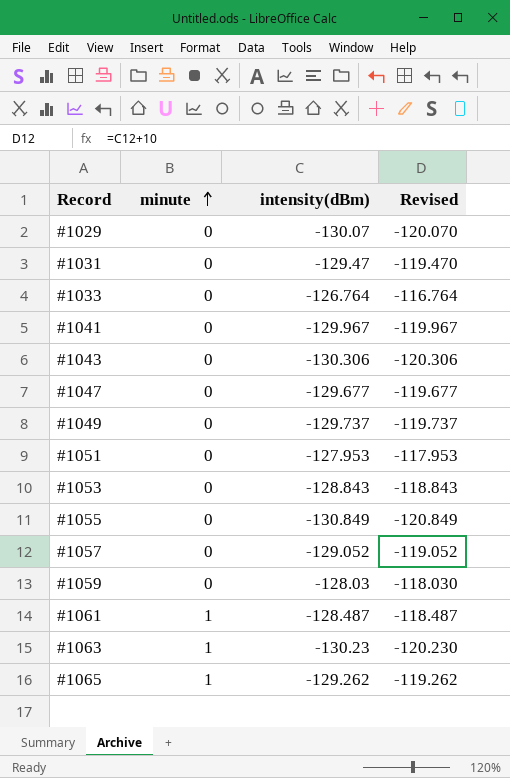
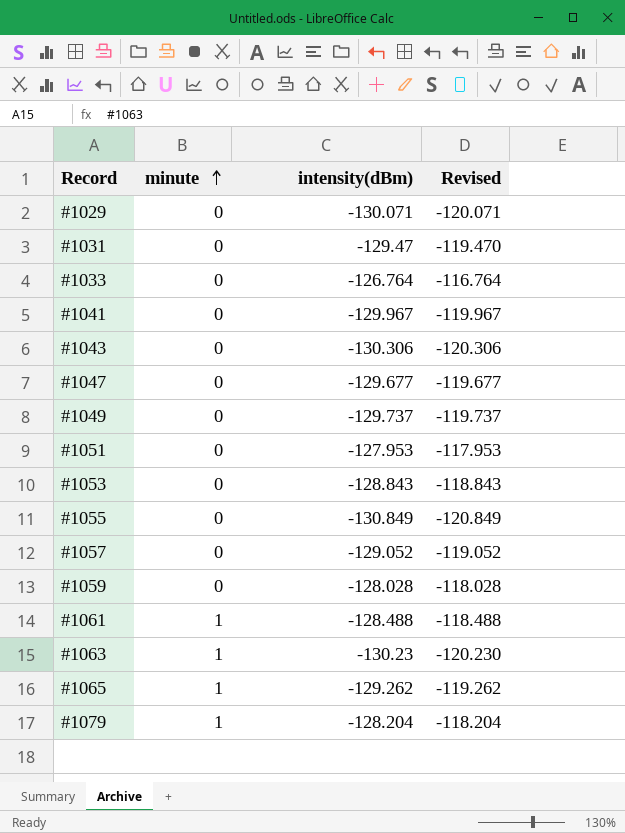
#1029 | intensity(dBm): -130.07 -> -130.071
#1029 | Revised: -120.070 -> -120.071
#1059 | intensity(dBm): -128.03 -> -128.028
#1059 | Revised: -118.030 -> -118.028
#1061 | intensity(dBm): -128.487 -> -128.488
#1061 | Revised: -118.487 -> -118.488
row #1079: none -> 1 | -128.204 | -118.204

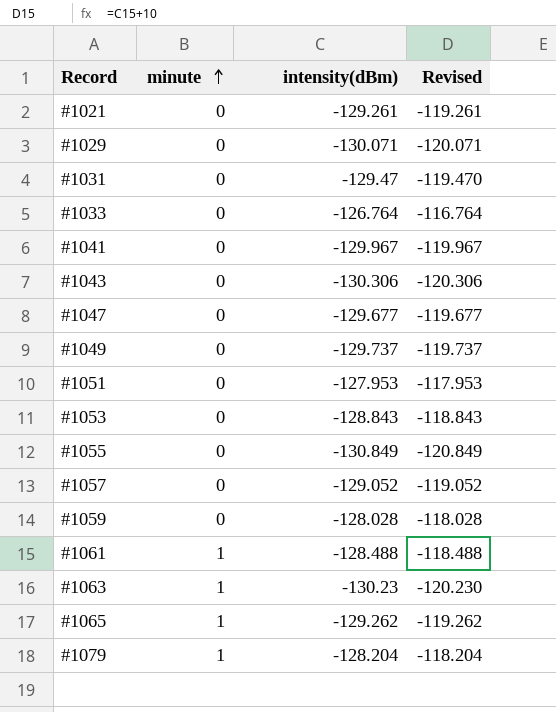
row #1021: none -> 0 | -129.261 | -119.261

